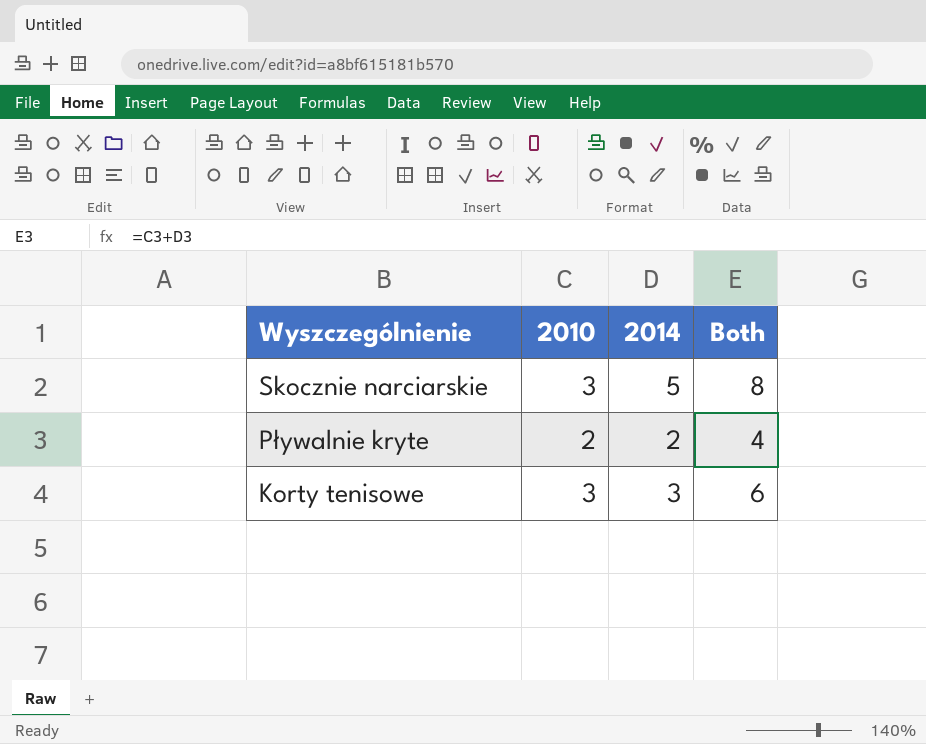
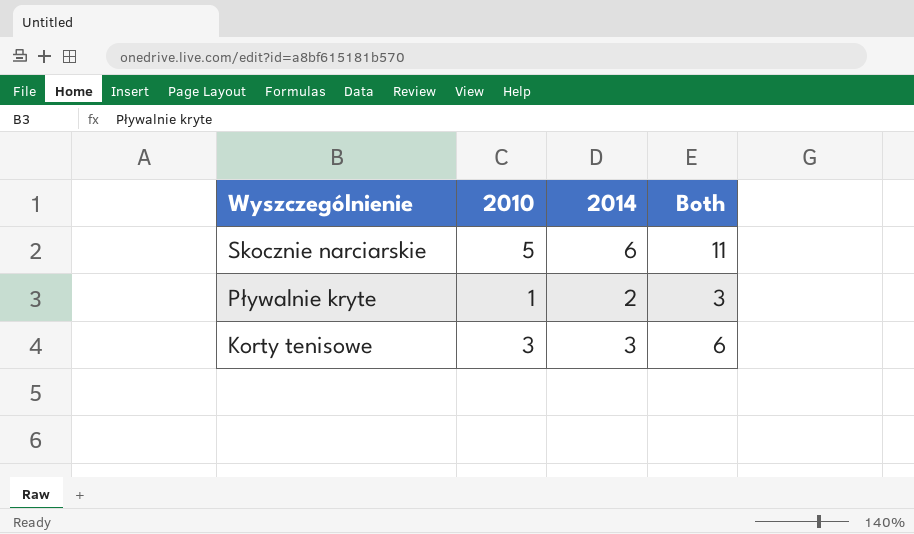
Skocznie narciarskie | 2010: 3 -> 5
Skocznie narciarskie | 2014: 5 -> 6
Skocznie narciarskie | Both: 8 -> 11
Pływalnie kryte | 2010: 2 -> 1
Pływalnie kryte | Both: 4 -> 3

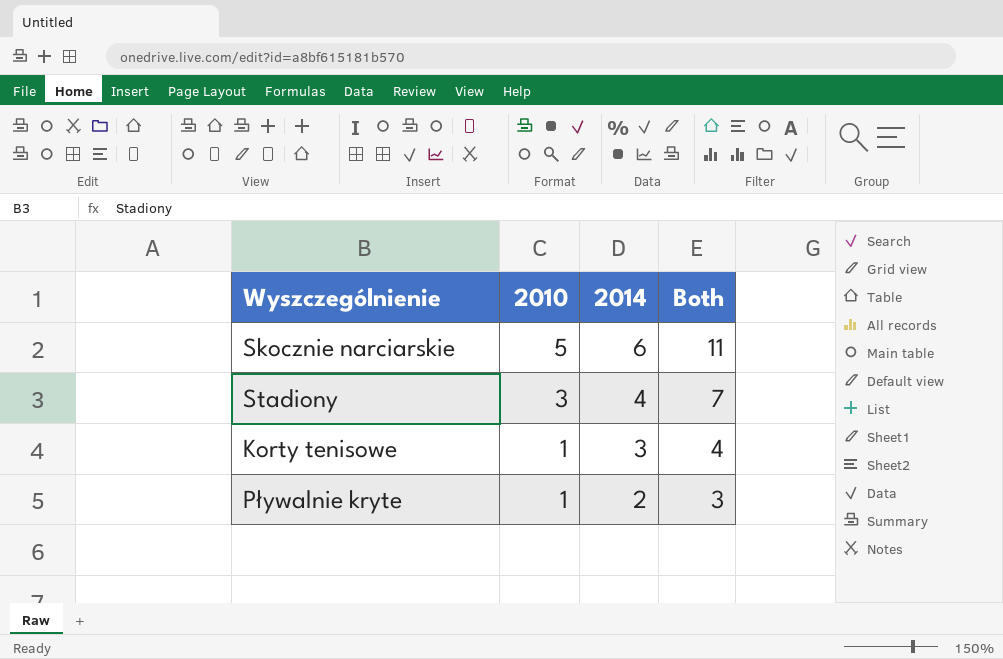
row order: Wyszczególnienie descending -> 2010 descending
row Stadiony: none -> 3 | 4 | 7
Korty tenisowe | 2010: 3 -> 1
Korty tenisowe | Both: 6 -> 4

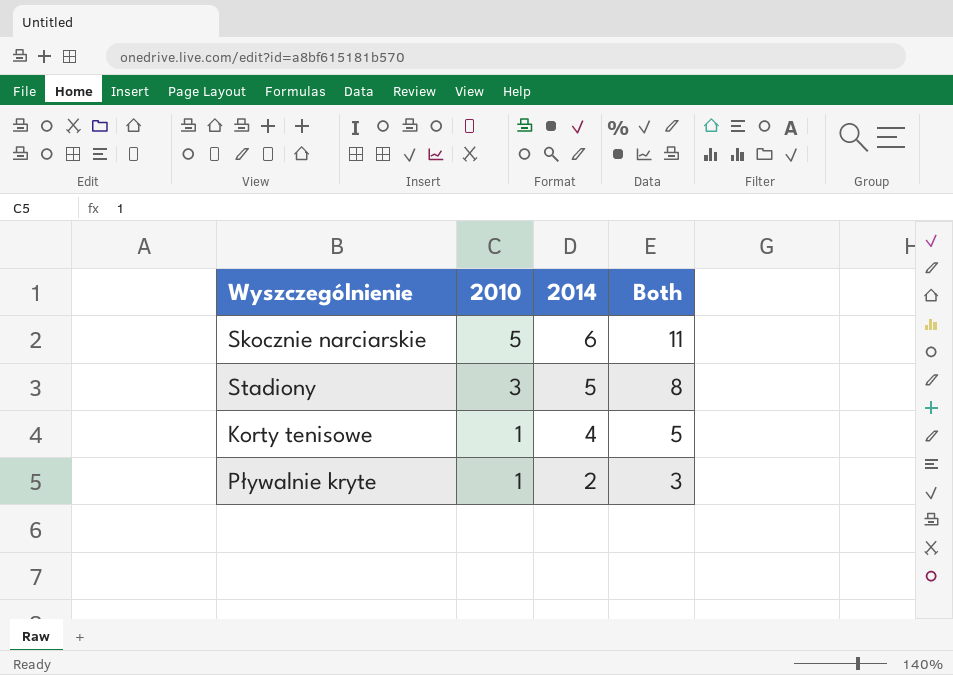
Stadiony | 2014: 4 -> 5
Stadiony | Both: 7 -> 8
Korty tenisowe | 2014: 3 -> 4
Korty tenisowe | Both: 4 -> 5

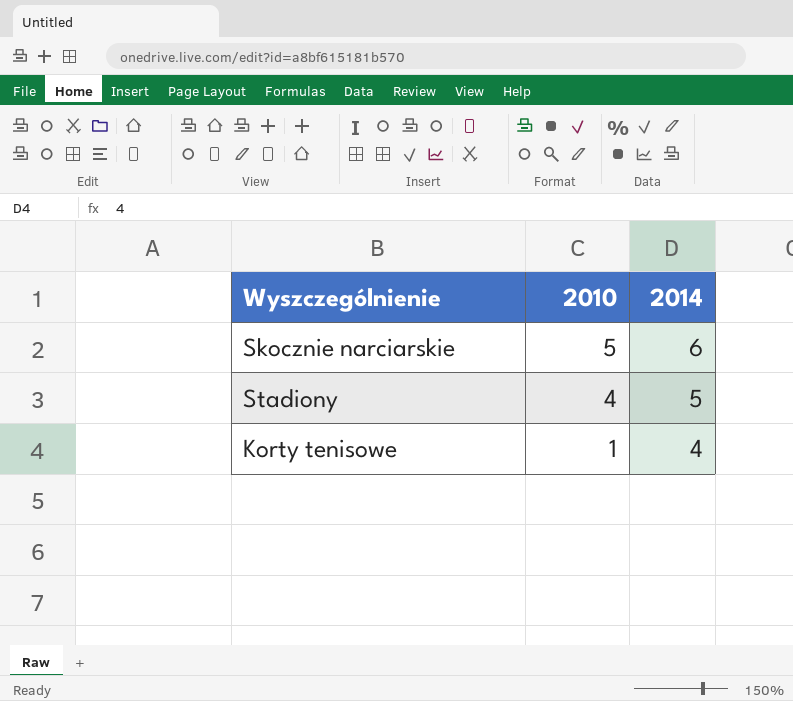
column Both | formula: [2010] + [2014] -> none
row Pływalnie kryte: 1 | 2 | 3 -> none
Stadiony | 2010: 3 -> 4

